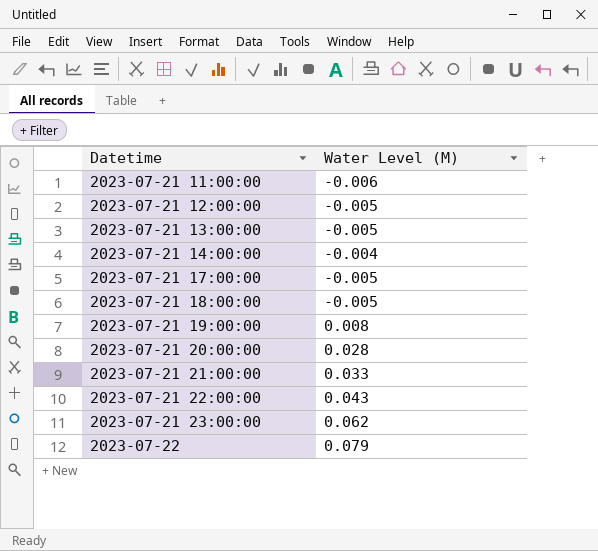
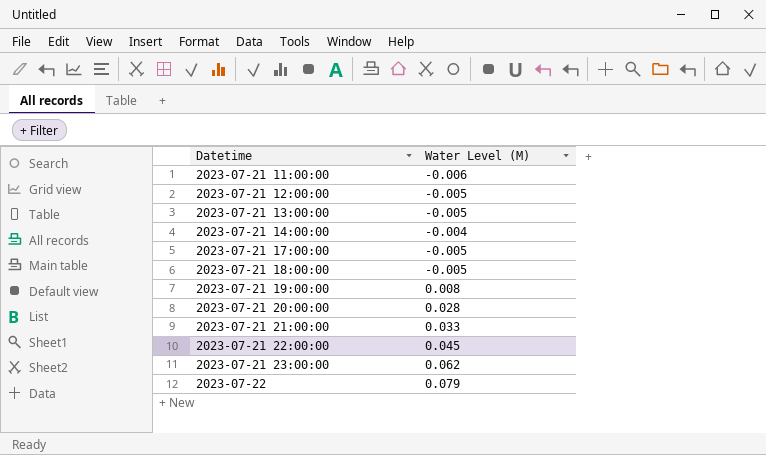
2023-07-21 22:00:00 | Water Level (M): 0.043 -> 0.045

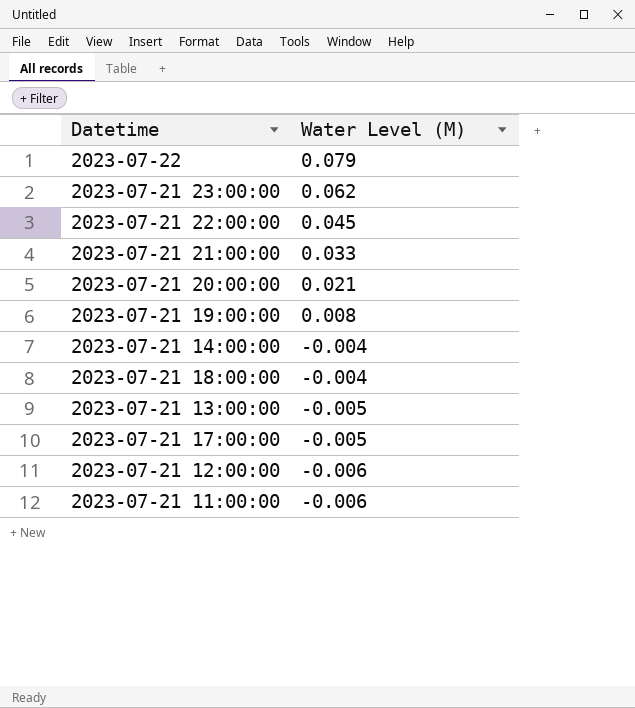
row order: Datetime ascending -> Water Level (M) descending
2023-07-21 20:00:00 | Water Level (M): 0.028 -> 0.021
2023-07-21 18:00:00 | Water Level (M): -0.005 -> -0.004
2023-07-21 12:00:00 | Water Level (M): -0.005 -> -0.006

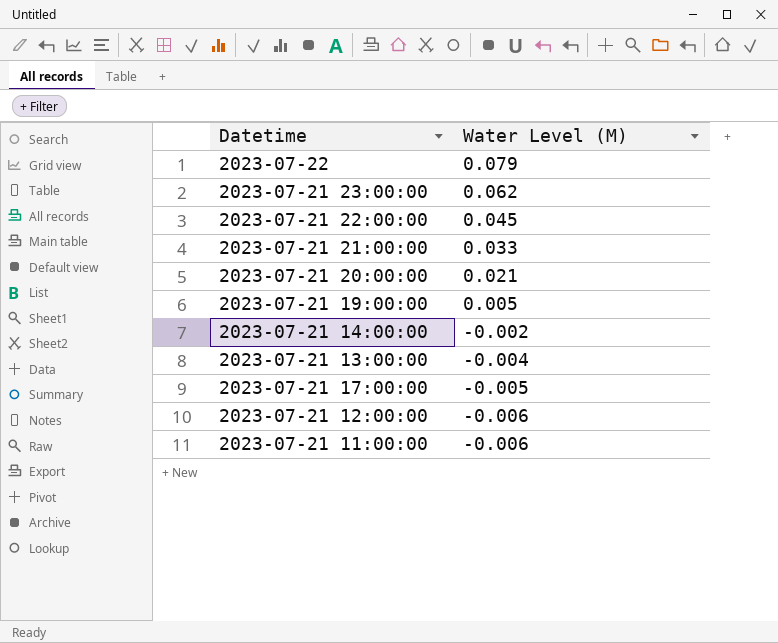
row 2023-07-21 18:00:00: -0.004 -> none
2023-07-21 19:00:00 | Water Level (M): 0.008 -> 0.005
2023-07-21 14:00:00 | Water Level (M): -0.004 -> -0.002
2023-07-21 13:00:00 | Water Level (M): -0.005 -> -0.004

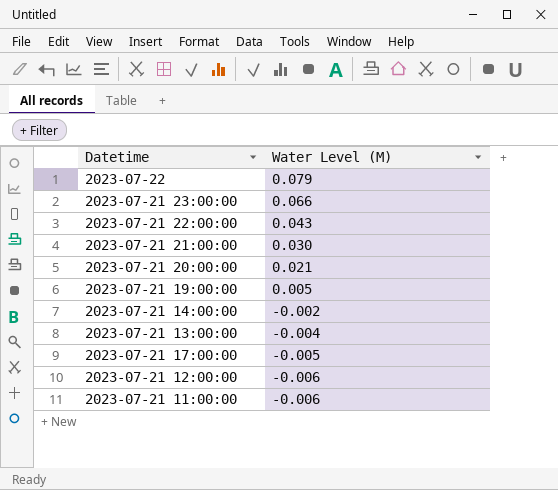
2023-07-21 23:00:00 | Water Level (M): 0.062 -> 0.066
2023-07-21 22:00:00 | Water Level (M): 0.045 -> 0.043
2023-07-21 21:00:00 | Water Level (M): 0.033 -> 0.030

